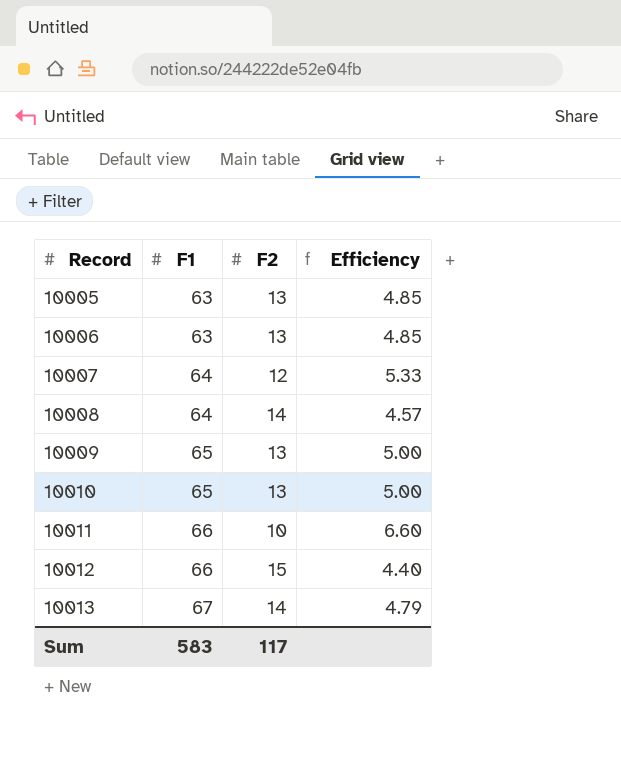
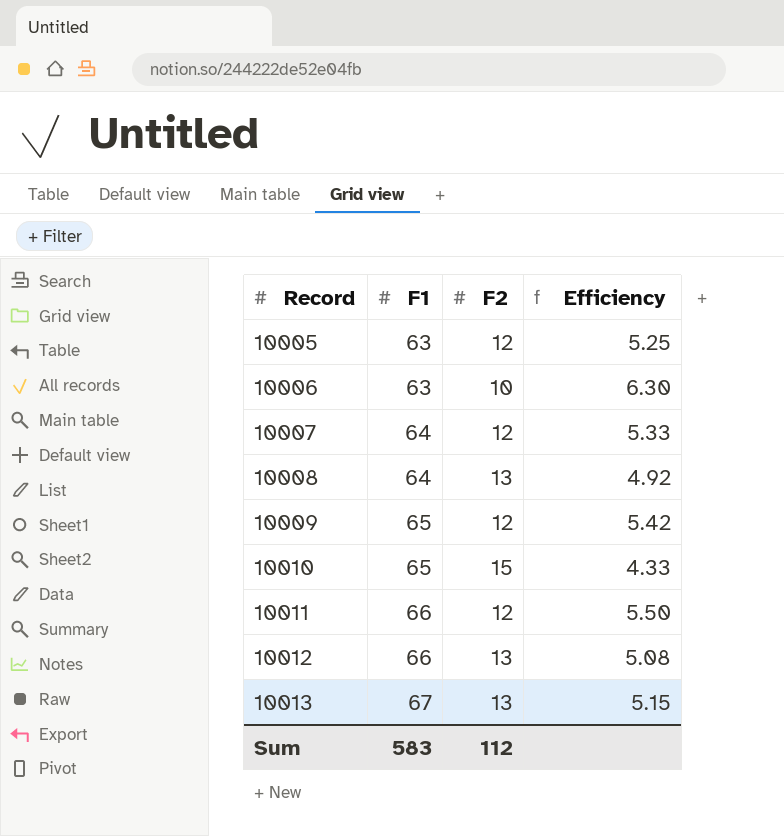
10005 | F2: 13 -> 12
10005 | Efficiency: 4.85 -> 5.25
10006 | F2: 13 -> 10
10006 | Efficiency: 4.85 -> 6.30
10008 | F2: 14 -> 13
10008 | Efficiency: 4.57 -> 4.92
10009 | F2: 13 -> 12
10009 | Efficiency: 5.00 -> 5.42
10010 | F2: 13 -> 15
10010 | Efficiency: 5.00 -> 4.33
10011 | F2: 10 -> 12
10011 | Efficiency: 6.60 -> 5.50
10012 | F2: 15 -> 13
10012 | Efficiency: 4.40 -> 5.08
10013 | F2: 14 -> 13
10013 | Efficiency: 4.79 -> 5.15
Sum | F2: 117 -> 112

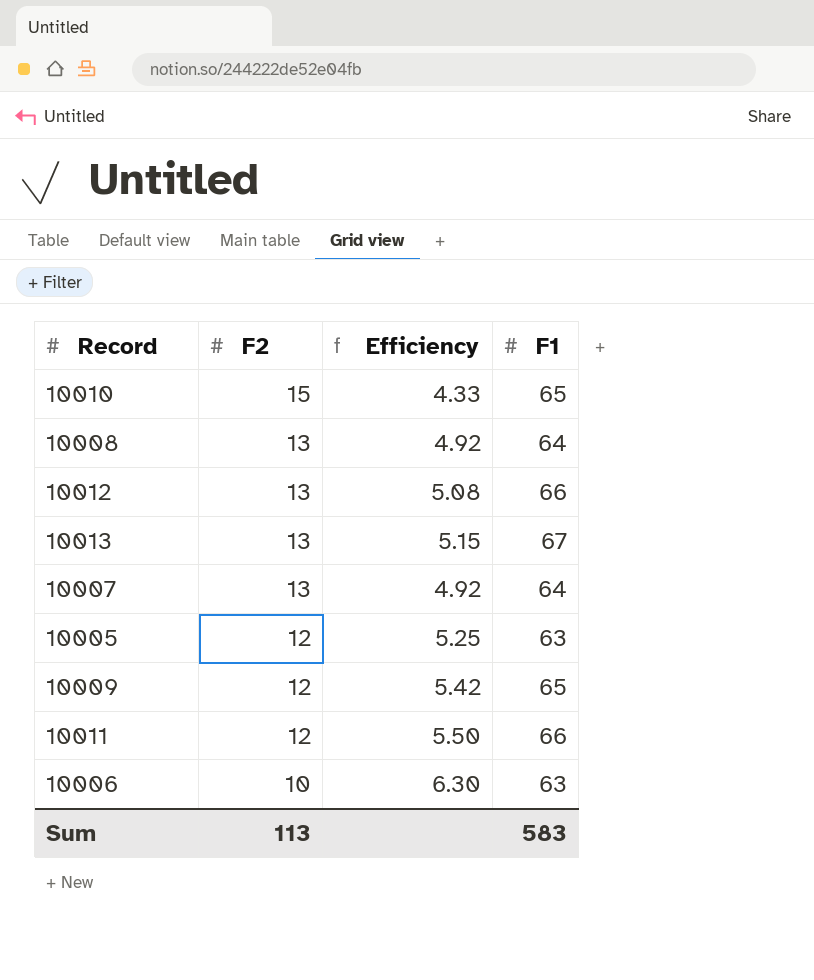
row order: Record ascending -> F2 descending
column F1 | position: 2 -> 4
10007 | F2: 12 -> 13
10007 | Efficiency: 5.33 -> 4.92
Sum | F2: 112 -> 113

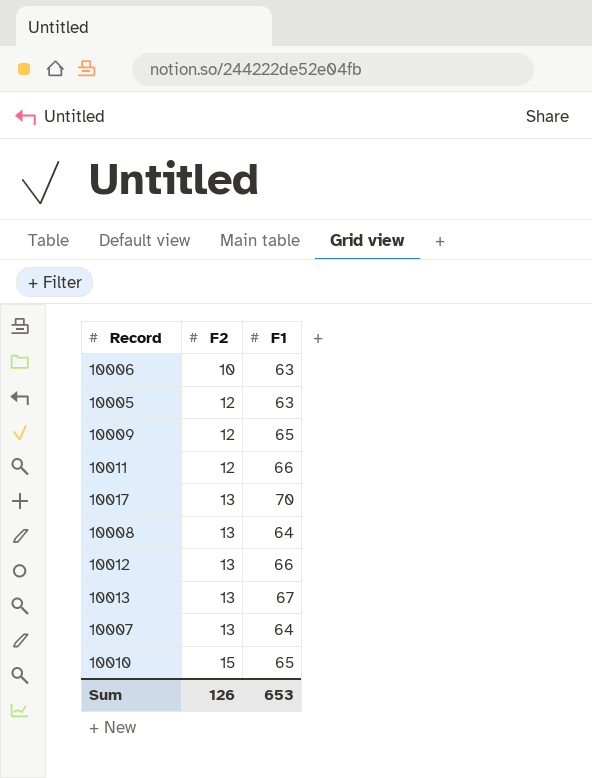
row order: F2 descending -> F2 ascending
column Efficiency | formula: [F1] / [F2] -> none
row 10017: none -> 13 | 70
Sum | F2: 113 -> 126
Sum | F1: 583 -> 653

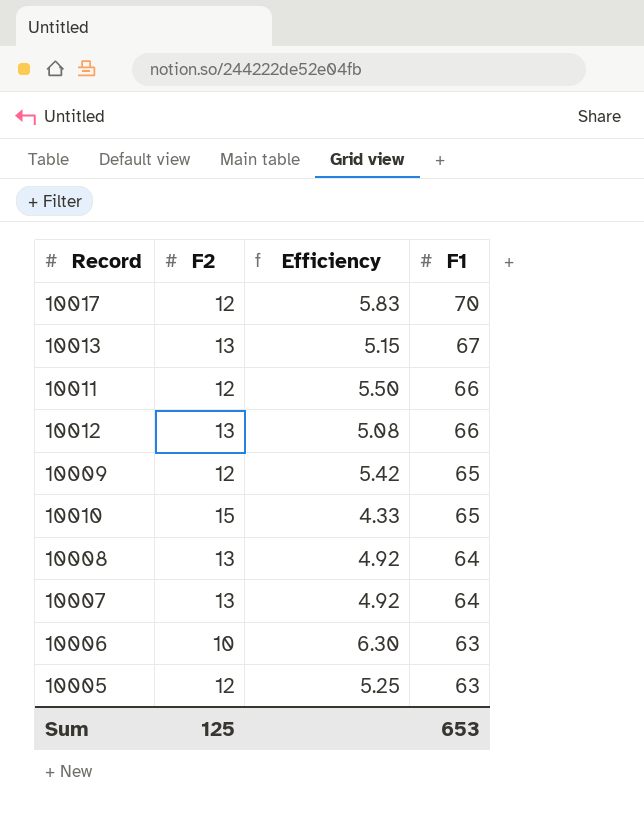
row order: F2 ascending -> F1 descending
column Efficiency | formula: none -> [F1] / [F2]
10017 | F2: 13 -> 12
Sum | F2: 126 -> 125

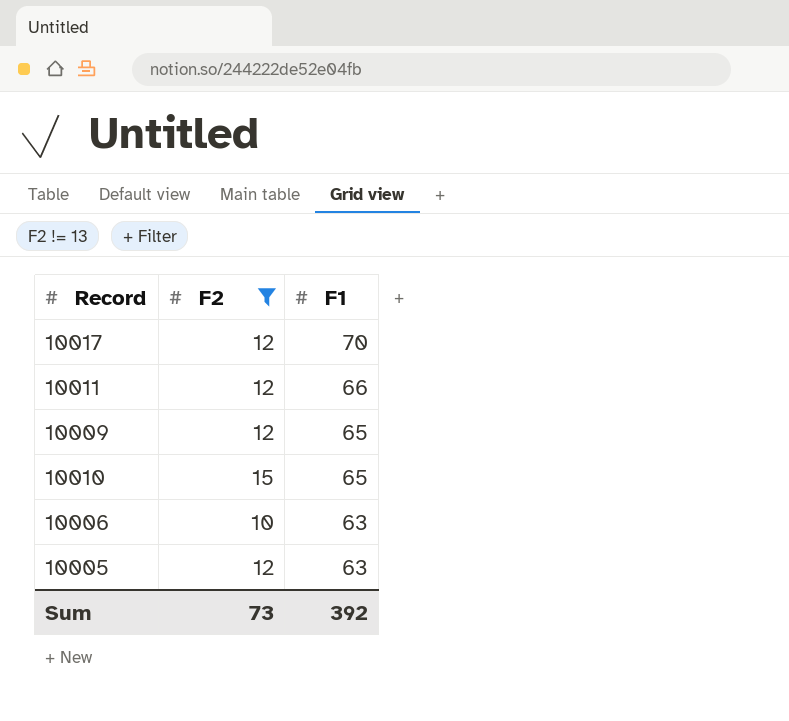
filter: none -> F2 != 13
column Efficiency | formula: [F1] / [F2] -> none
Sum | F2: 125 -> 73
Sum | F1: 653 -> 392

